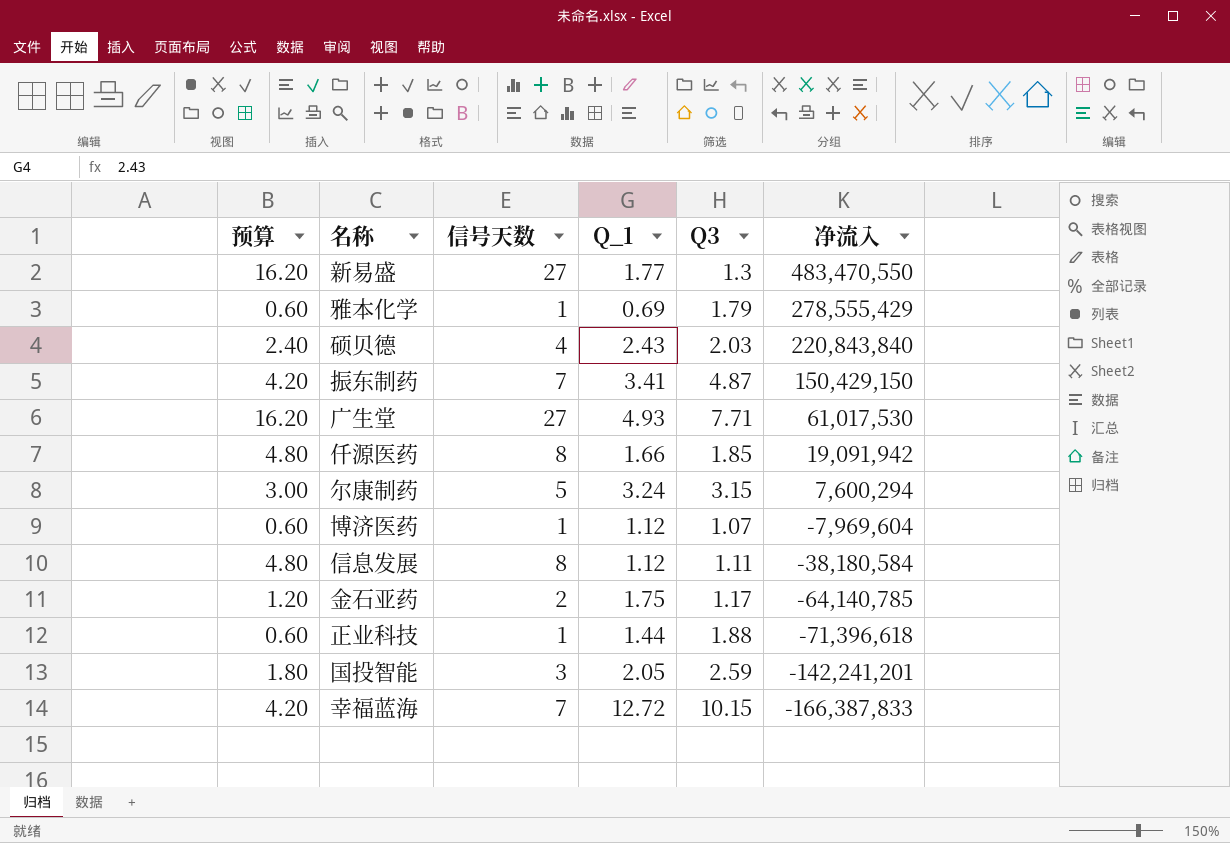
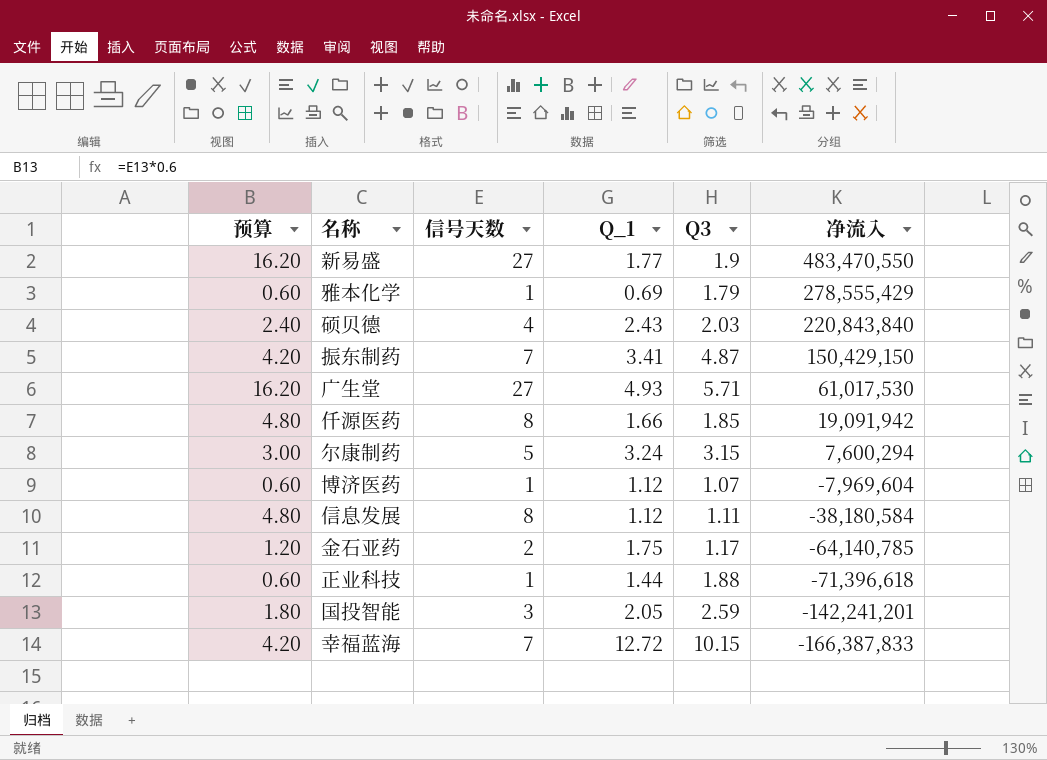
新易盛 | Q3: 1.3 -> 1.9
广生堂 | Q3: 7.71 -> 5.71

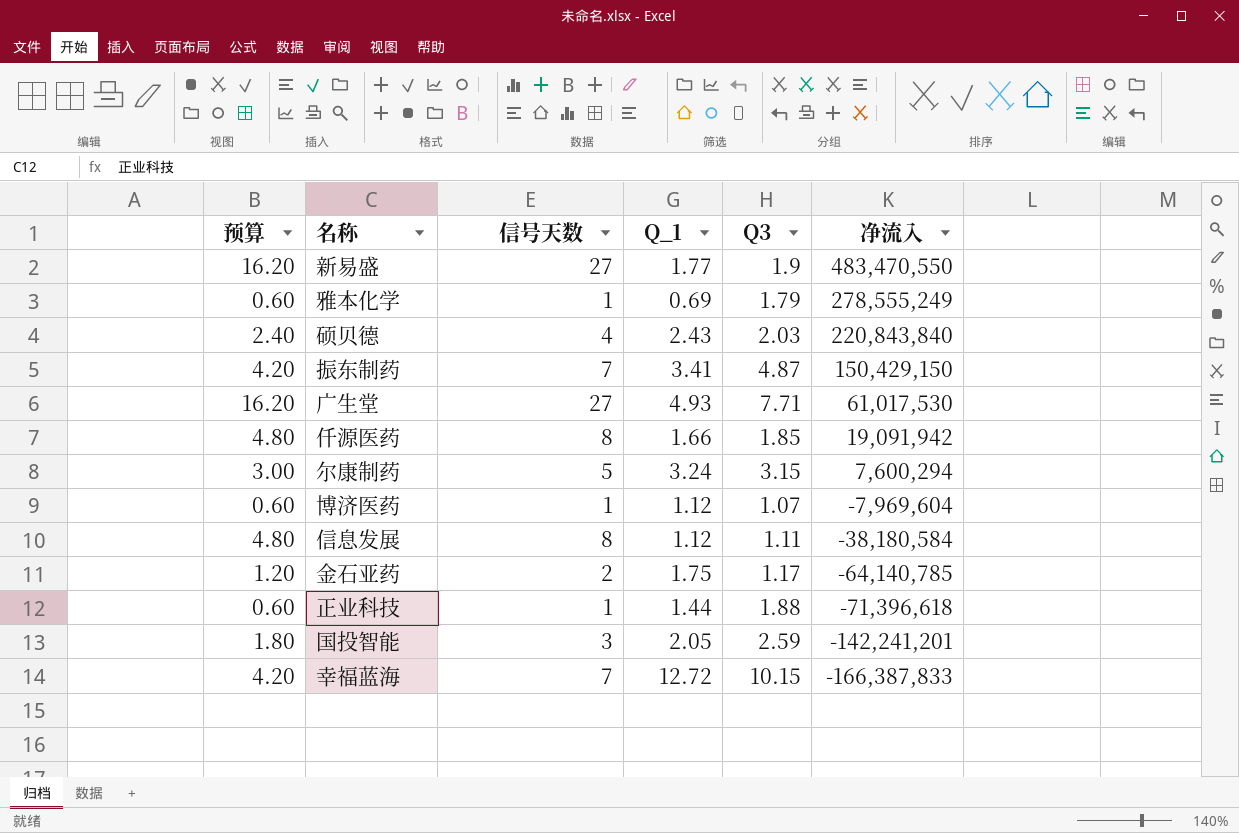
雅本化学 | 净流入: 278,555,429 -> 278,555,249
广生堂 | Q3: 5.71 -> 7.71

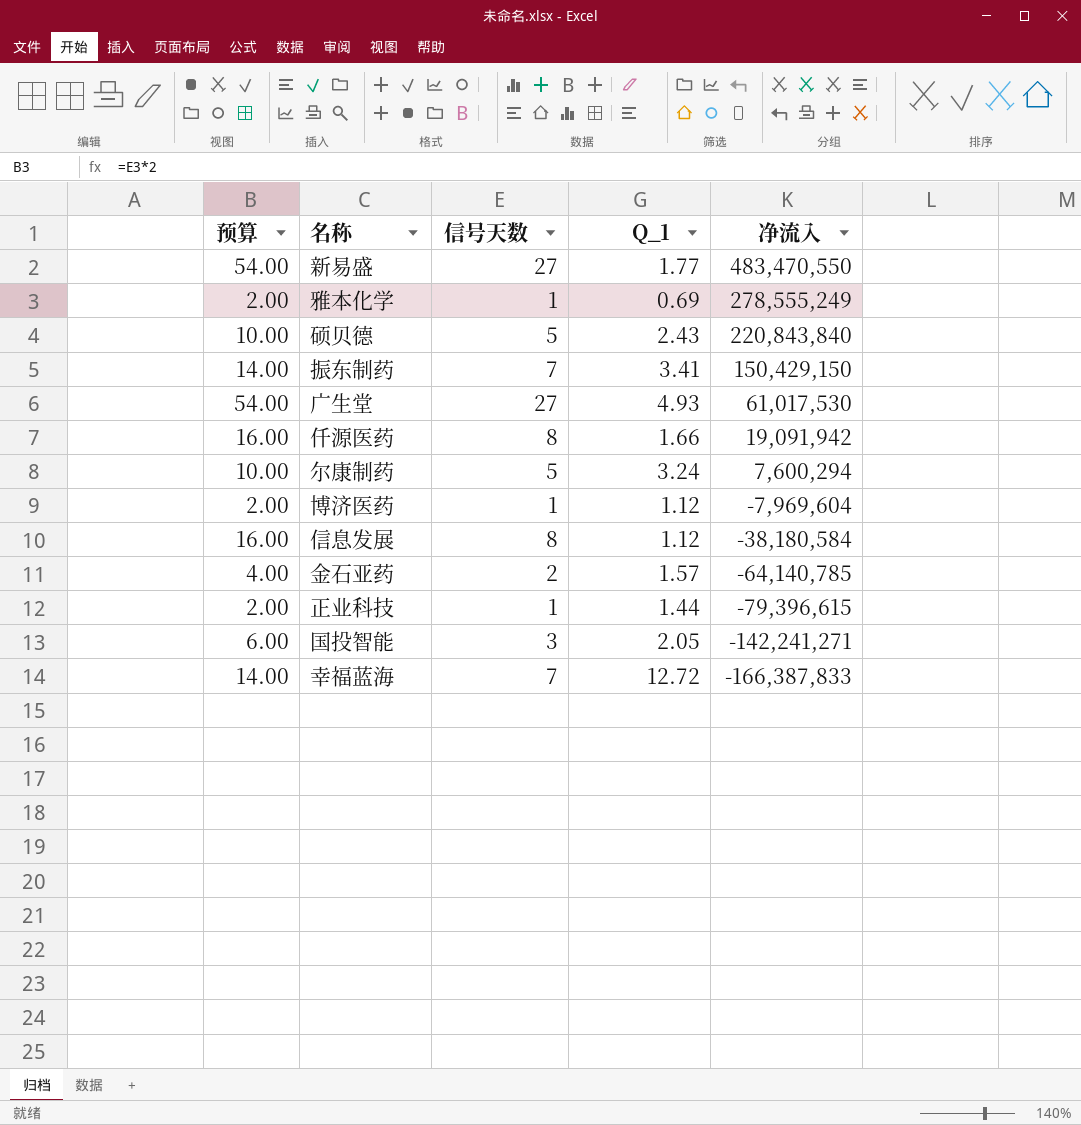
column Q3 | position: 5 -> none
column 预算 | formula: [信号天数] * 0.6 -> [信号天数] * 2
硕贝德 | 信号天数: 4 -> 5
金石亚药 | Q_1: 1.75 -> 1.57
正业科技 | 净流入: -71,396,618 -> -79,396,615
国投智能 | 净流入: -142,241,201 -> -142,241,271

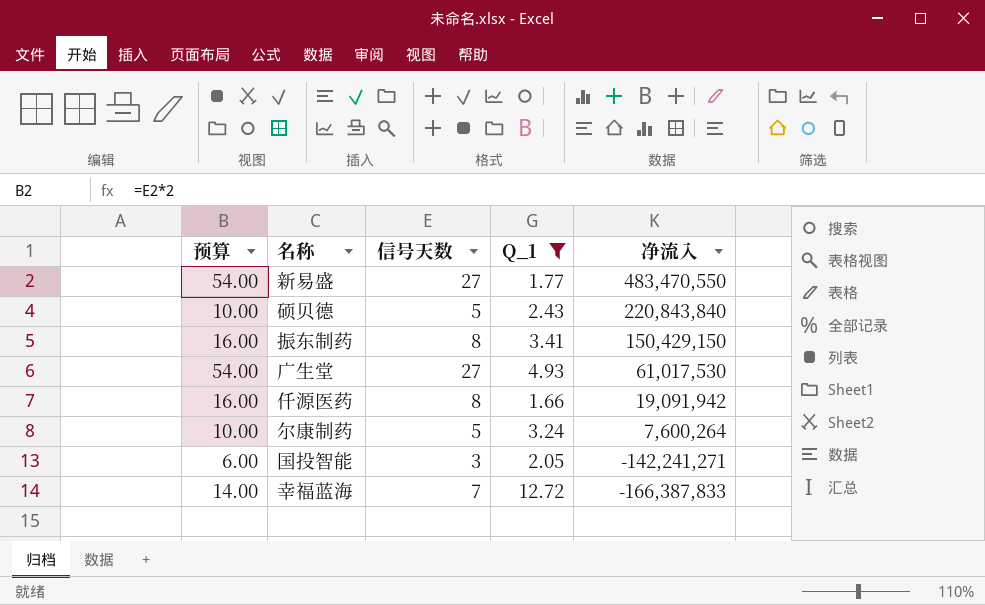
filter: none -> Q_1 >= 1.66
振东制药 | 预算: 14.00 -> 16.00
振东制药 | 信号天数: 7 -> 8
尔康制药 | 净流入: 7,600,294 -> 7,600,264

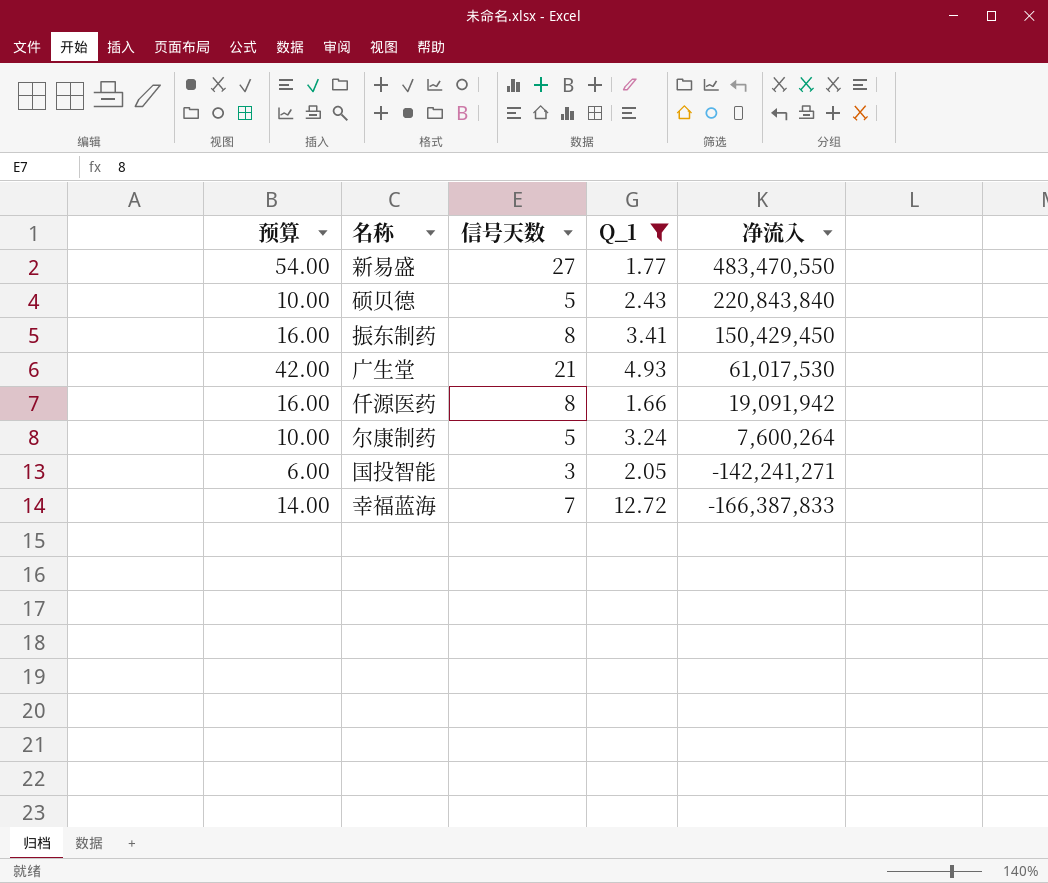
振东制药 | 净流入: 150,429,150 -> 150,429,450
广生堂 | 预算: 54.00 -> 42.00
广生堂 | 信号天数: 27 -> 21

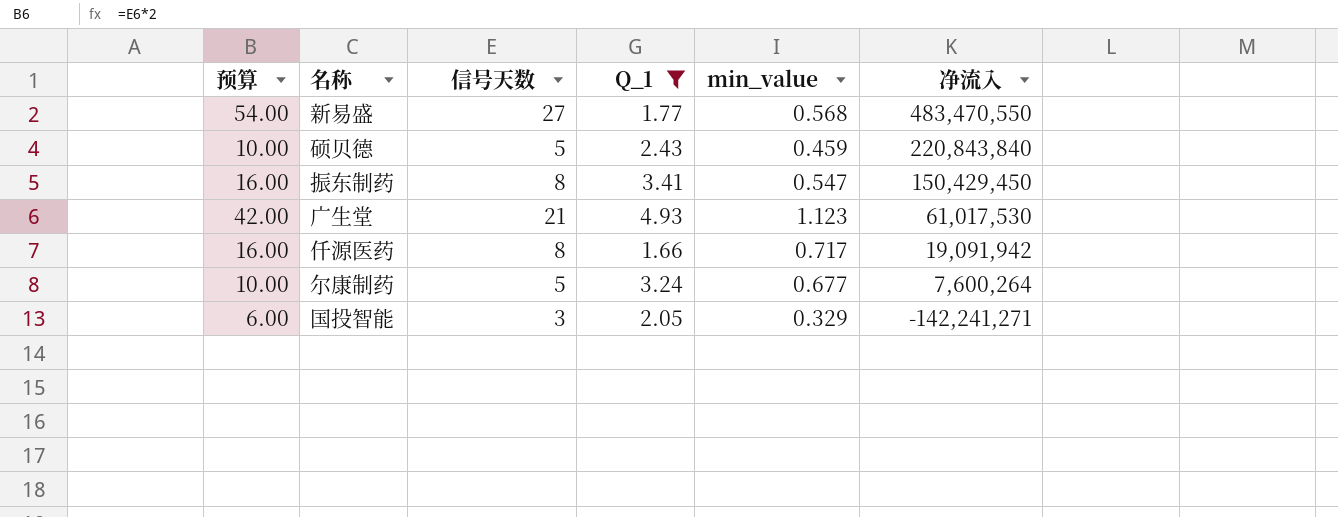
column min_value | position: none -> 5
row 幸福蓝海: 14.00 | 7 | 12.72 | -166,387,833 -> none

